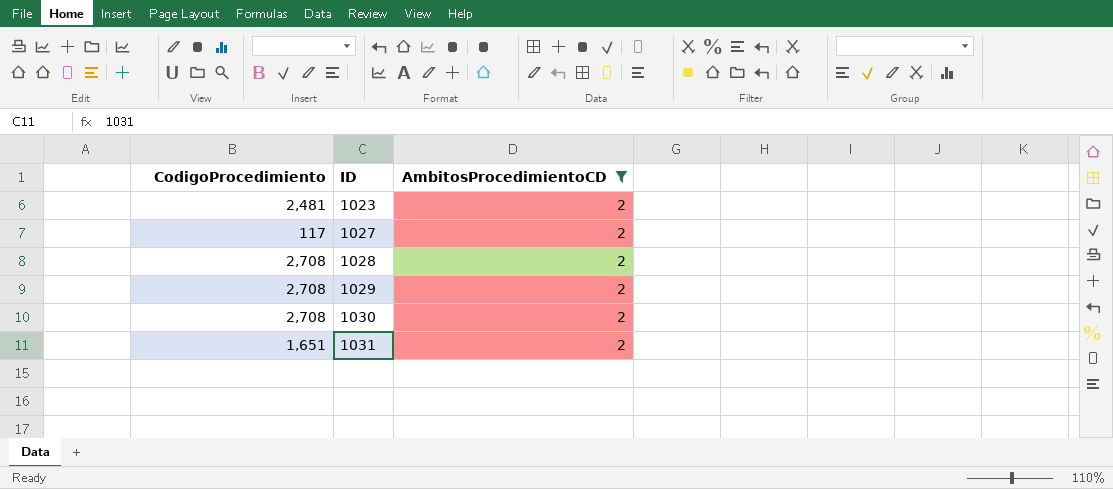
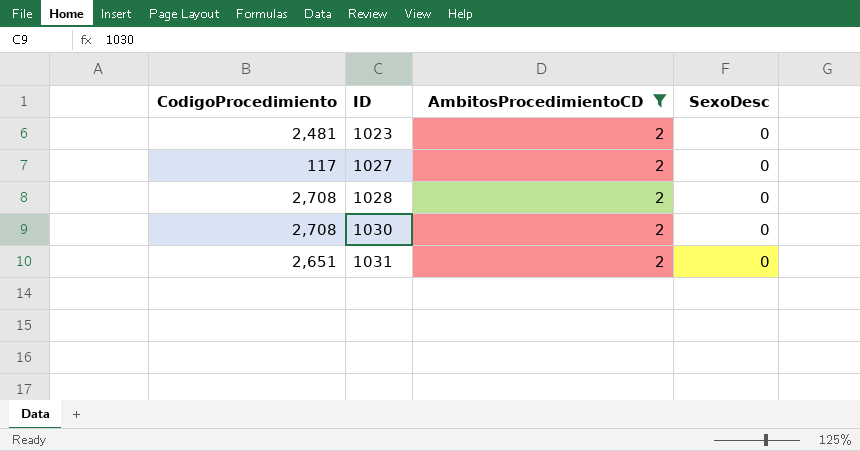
column SexoDesc | position: none -> 4
row 1029: 2,708 | 2 -> none
1031 | CodigoProcedimiento: 1,651 -> 2,651

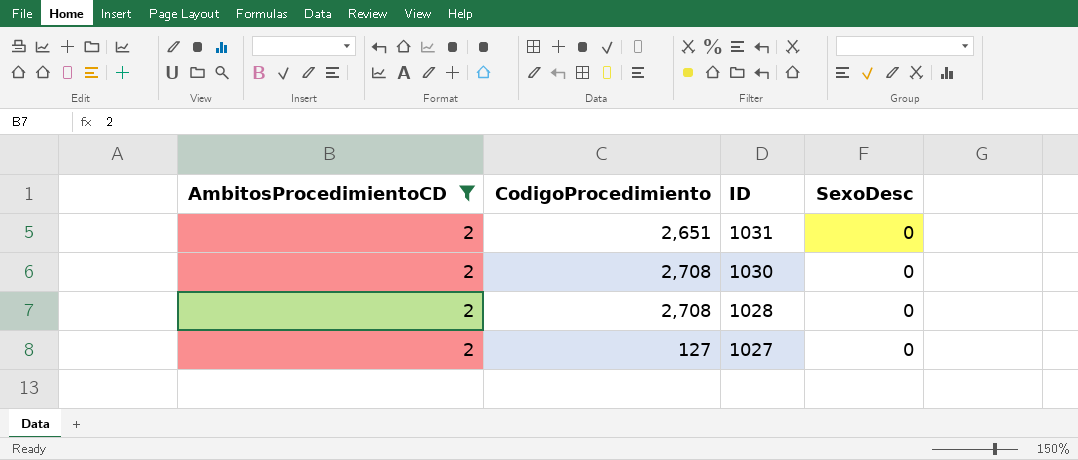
row order: ID ascending -> ID descending
column AmbitosProcedimientoCD | position: 3 -> 1
row 1023: 2,481 | 2 | 0 -> none
1027 | CodigoProcedimiento: 117 -> 127

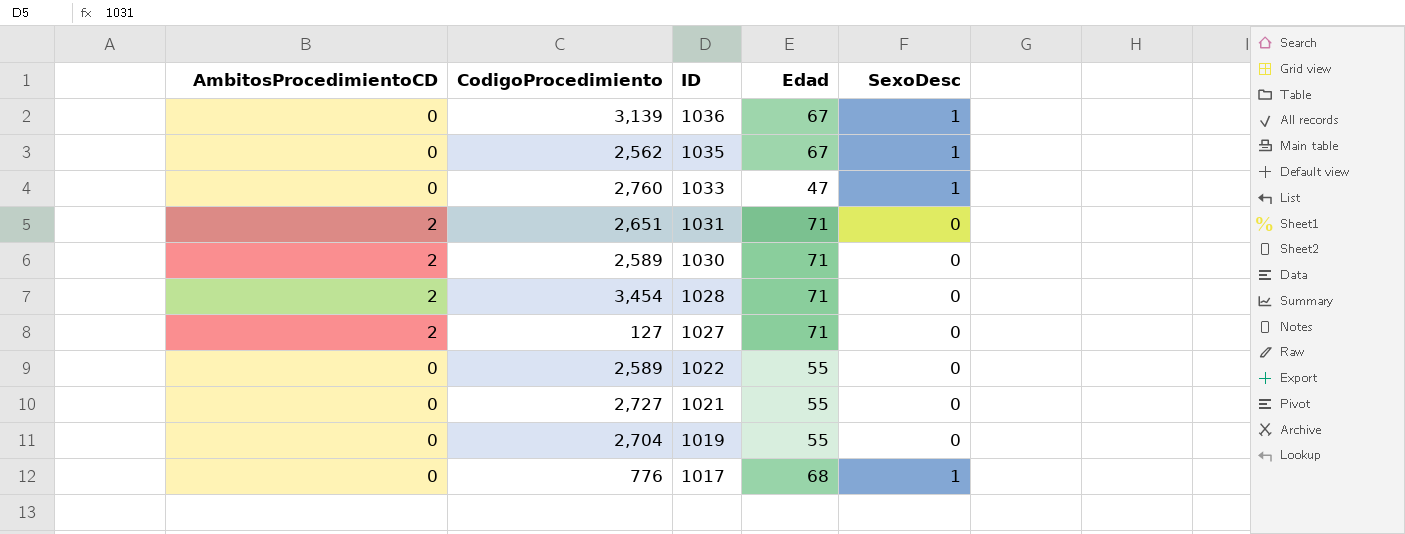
filter: AmbitosProcedimientoCD = 2 -> none
column Edad | position: none -> 4
1030 | CodigoProcedimiento: 2,708 -> 2,589
1028 | CodigoProcedimiento: 2,708 -> 3,454

